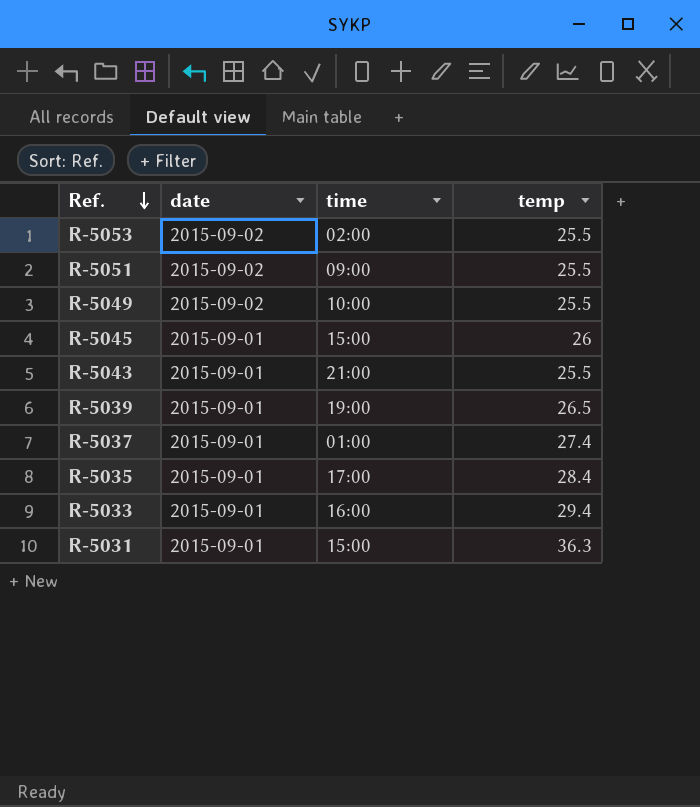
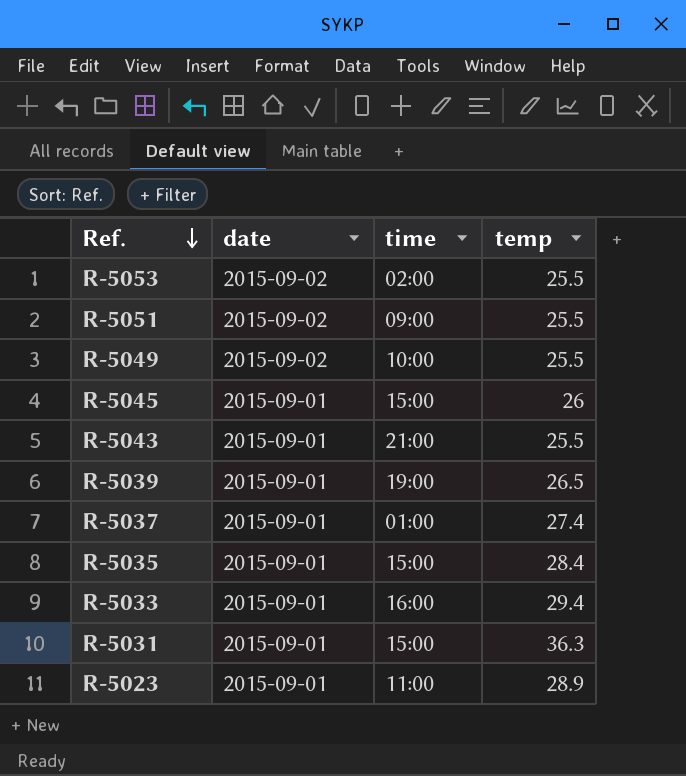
R-5035 | time: 17:00 -> 15:00
row R-5023: none -> 2015-09-01 | 11:00 | 28.9

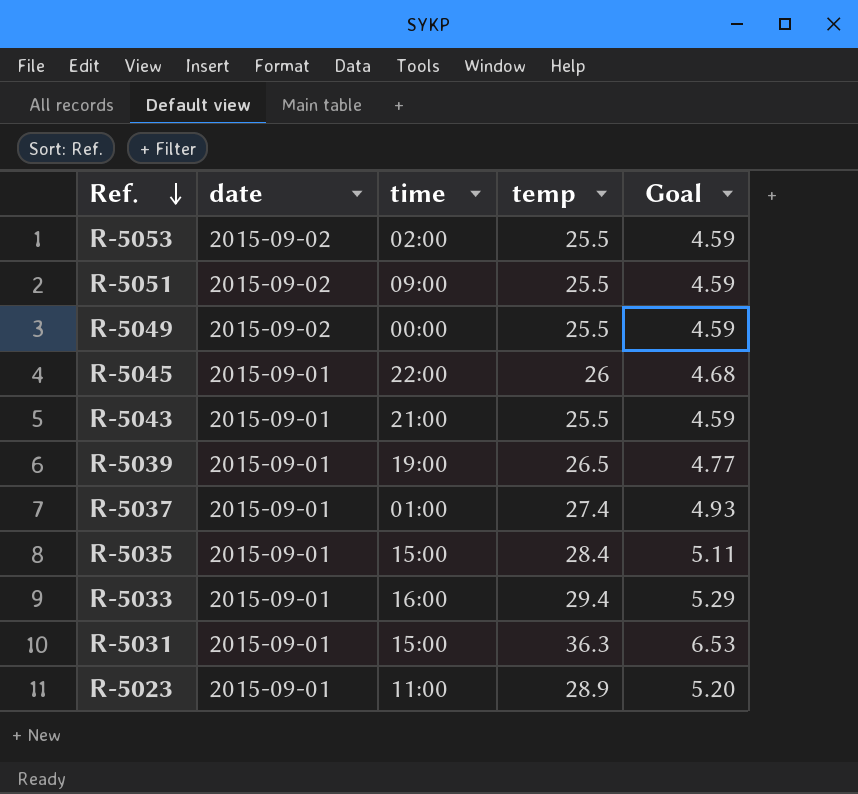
column Goal | formula: none -> [temp] * 0.18
R-5049 | time: 10:00 -> 00:00
R-5045 | time: 15:00 -> 22:00

